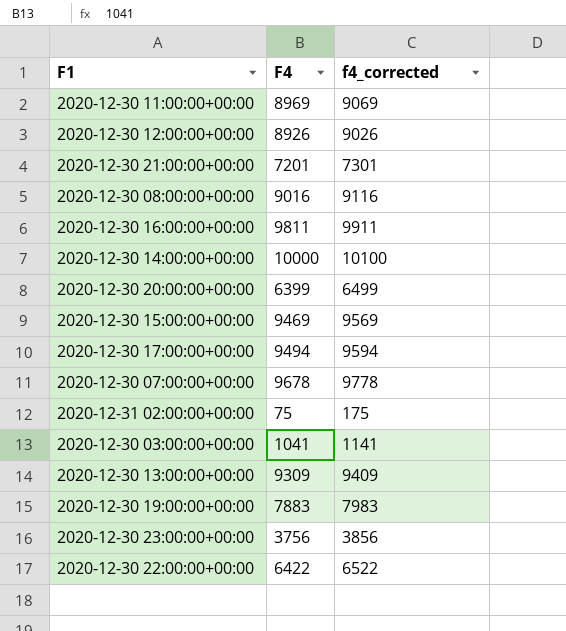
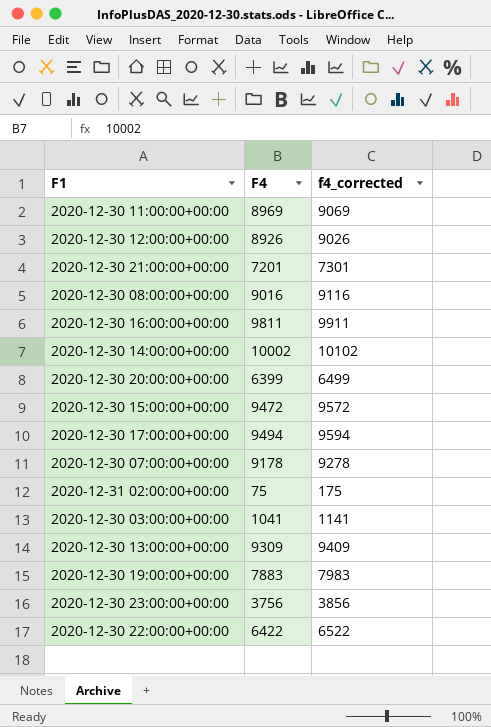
2020-12-30 14:00:00+00:00 | F4: 10000 -> 10002
2020-12-30 14:00:00+00:00 | f4_corrected: 10100 -> 10102
2020-12-30 15:00:00+00:00 | F4: 9469 -> 9472
2020-12-30 15:00:00+00:00 | f4_corrected: 9569 -> 9572
2020-12-30 07:00:00+00:00 | F4: 9678 -> 9178
2020-12-30 07:00:00+00:00 | f4_corrected: 9778 -> 9278

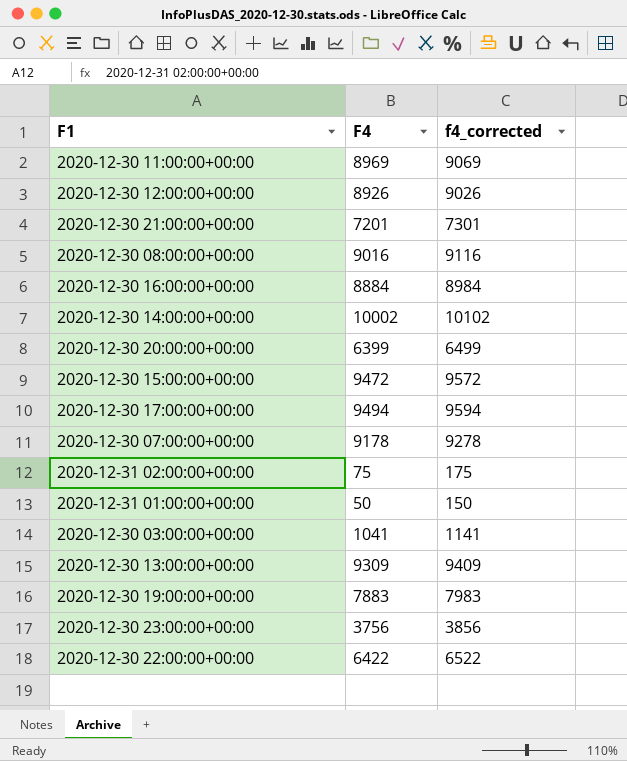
2020-12-30 16:00:00+00:00 | F4: 9811 -> 8884
2020-12-30 16:00:00+00:00 | f4_corrected: 9911 -> 8984
row 2020-12-31 01:00:00+00:00: none -> 50 | 150

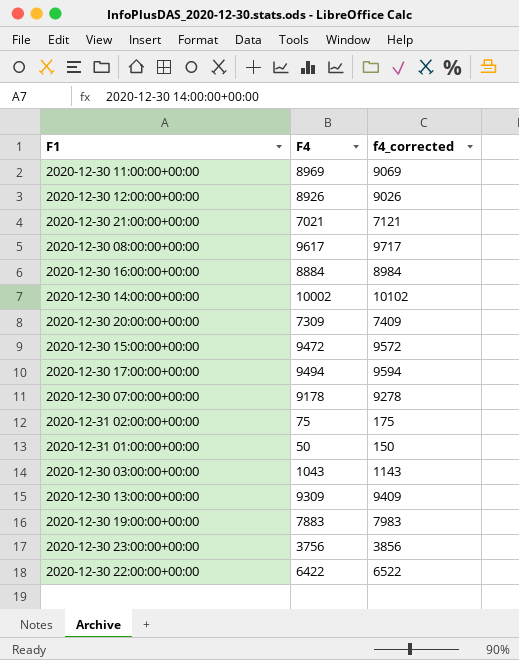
2020-12-30 21:00:00+00:00 | F4: 7201 -> 7021
2020-12-30 21:00:00+00:00 | f4_corrected: 7301 -> 7121
2020-12-30 08:00:00+00:00 | F4: 9016 -> 9617
2020-12-30 08:00:00+00:00 | f4_corrected: 9116 -> 9717
2020-12-30 20:00:00+00:00 | F4: 6399 -> 7309
2020-12-30 20:00:00+00:00 | f4_corrected: 6499 -> 7409
2020-12-30 03:00:00+00:00 | F4: 1041 -> 1043
2020-12-30 03:00:00+00:00 | f4_corrected: 1141 -> 1143

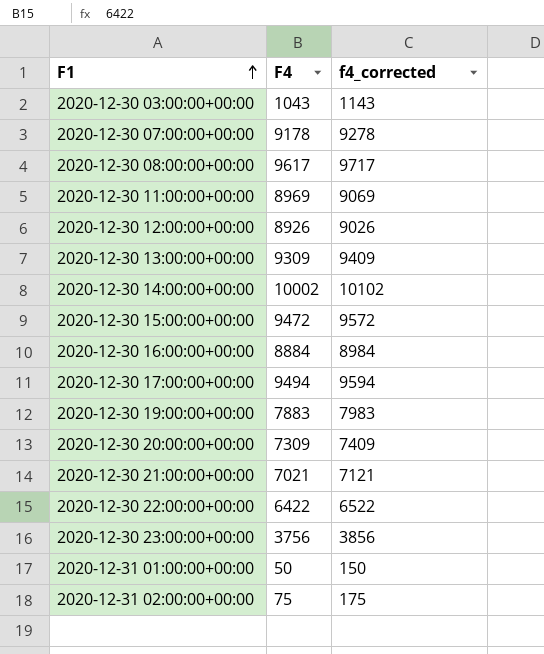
row order: none -> F1 ascending

